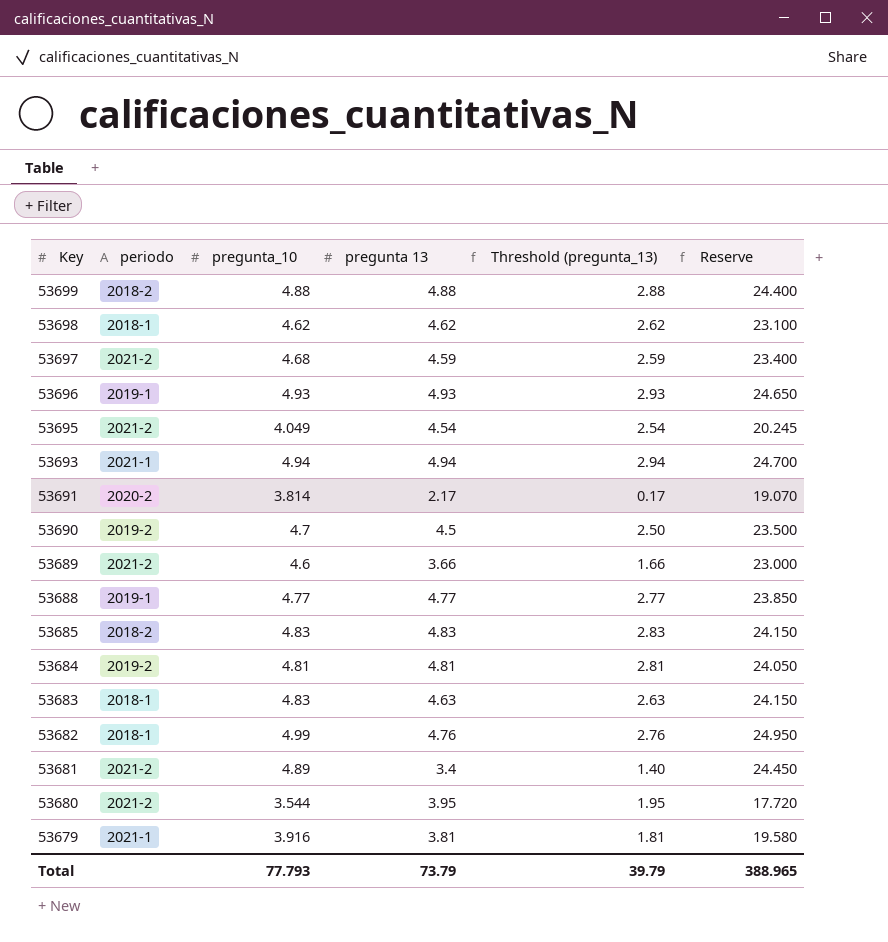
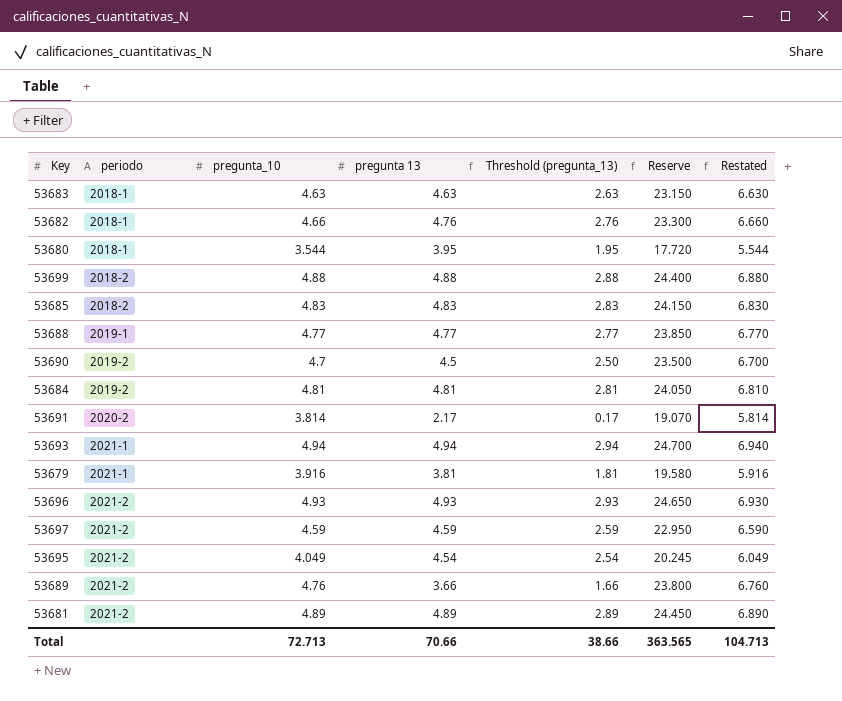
row order: Key descending -> periodo ascending
column Restated | formula: none -> [pregunta_10] + 2
row 53698: 2018-1 | 4.62 | 4.62 | 2.62 | 23.100 -> none
53683 | pregunta_10: 4.83 -> 4.63
53683 | Reserve: 24.150 -> 23.150
53682 | pregunta_10: 4.99 -> 4.66
53682 | Reserve: 24.950 -> 23.300
53680 | periodo: 2021-2 -> 2018-1
53696 | periodo: 2019-1 -> 2021-2
53697 | pregunta_10: 4.68 -> 4.59
53697 | Reserve: 23.400 -> 22.950
53689 | pregunta_10: 4.6 -> 4.76
53689 | Reserve: 23.000 -> 23.800
53681 | pregunta 13: 3.4 -> 4.89
53681 | Threshold (pregunta_13): 1.40 -> 2.89
Total | pregunta_10: 77.793 -> 72.713
Total | pregunta 13: 73.79 -> 70.66
Total | Threshold (pregunta_13): 39.79 -> 38.66
Total | Reserve: 388.965 -> 363.565

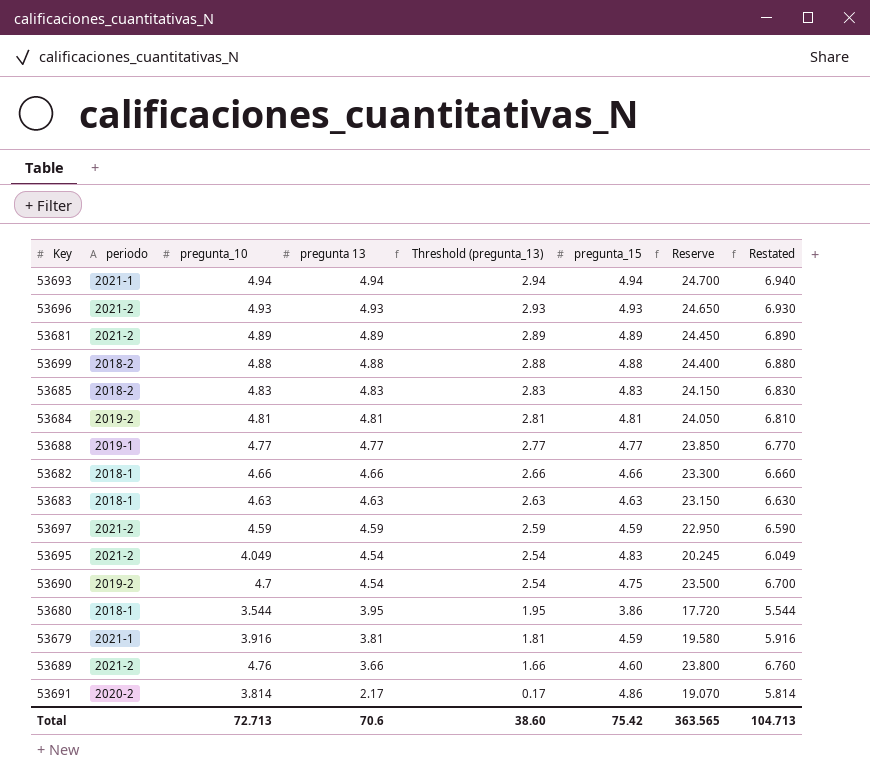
row order: periodo ascending -> pregunta 13 descending
column pregunta_15 | position: none -> 6
53682 | pregunta 13: 4.76 -> 4.66
53682 | Threshold (pregunta_13): 2.76 -> 2.66
53690 | pregunta 13: 4.5 -> 4.54
53690 | Threshold (pregunta_13): 2.50 -> 2.54
Total | pregunta 13: 70.66 -> 70.6
Total | Threshold (pregunta_13): 38.66 -> 38.60

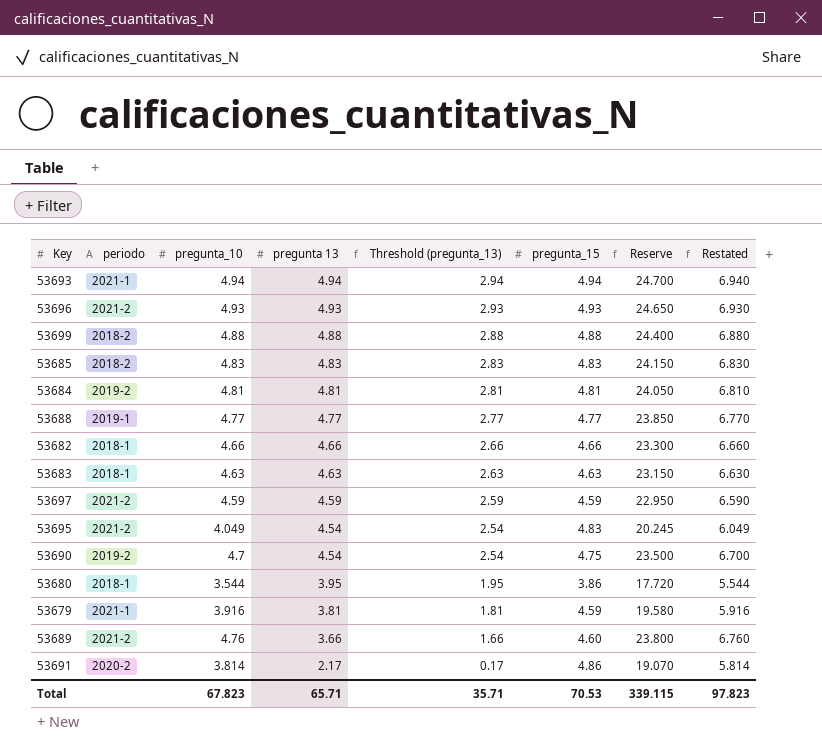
row 53681: 2021-2 | 4.89 | 4.89 | 2.89 | 4.89 | 24.450 | 6.890 -> none
Total | pregunta_10: 72.713 -> 67.823
Total | pregunta 13: 70.6 -> 65.71
Total | Threshold (pregunta_13): 38.60 -> 35.71
Total | pregunta_15: 75.42 -> 70.53
Total | Reserve: 363.565 -> 339.115
Total | Restated: 104.713 -> 97.823

